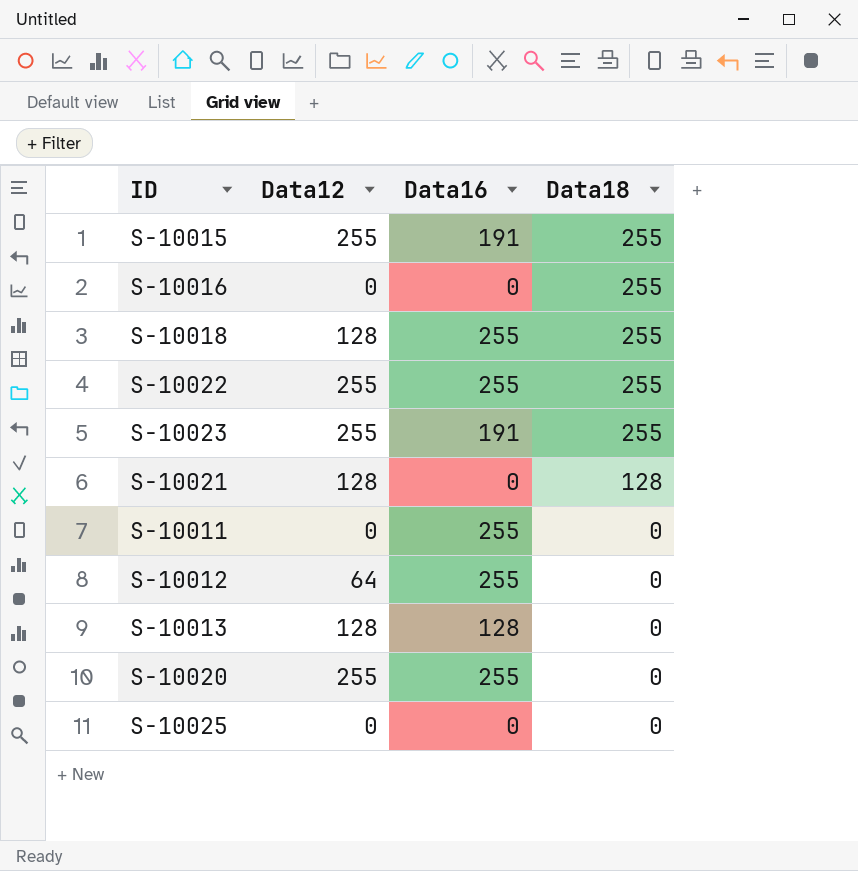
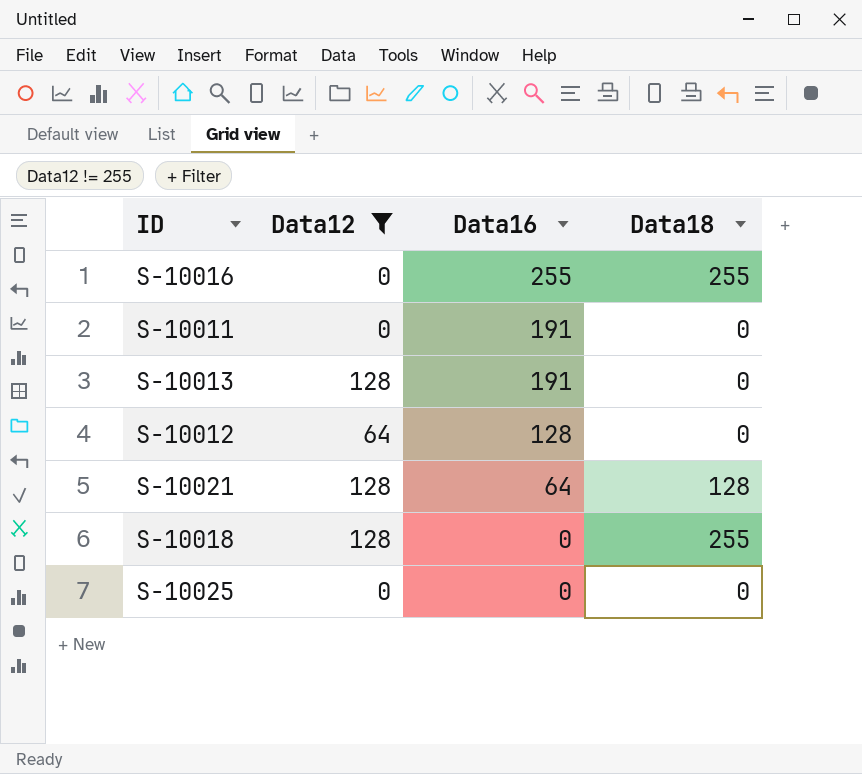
filter: none -> Data12 != 255
row order: Data18 descending -> Data16 descending
S-10016 | Data16: 0 -> 255
S-10011 | Data16: 255 -> 191
S-10013 | Data16: 128 -> 191
S-10012 | Data16: 255 -> 128
S-10021 | Data16: 0 -> 64
S-10018 | Data16: 255 -> 0

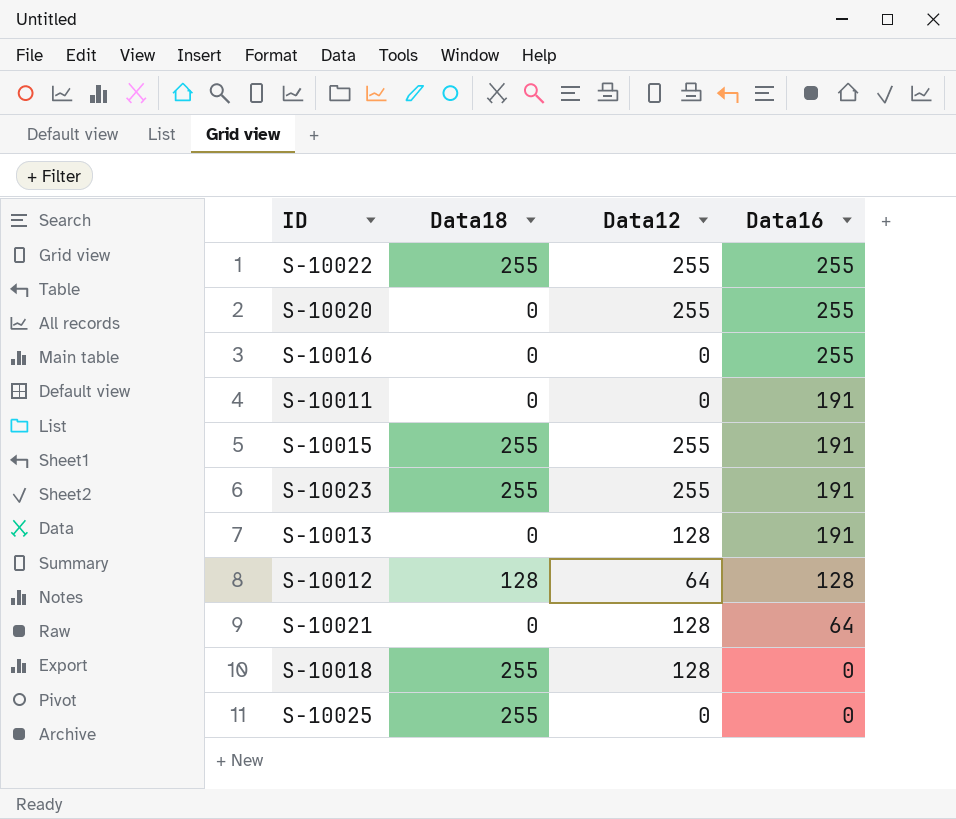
filter: Data12 != 255 -> none
column Data18 | position: 4 -> 2
S-10016 | Data18: 255 -> 0
S-10012 | Data18: 0 -> 128
S-10021 | Data18: 128 -> 0
S-10025 | Data18: 0 -> 255

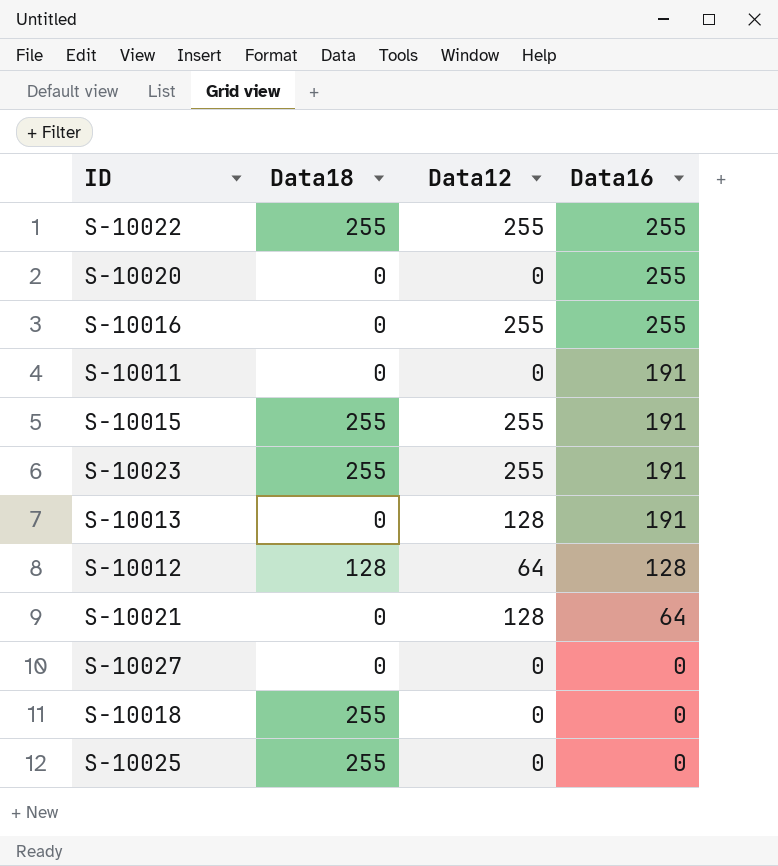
S-10020 | Data12: 255 -> 0
S-10016 | Data12: 0 -> 255
row S-10027: none -> 0 | 0 | 0
S-10018 | Data12: 128 -> 0

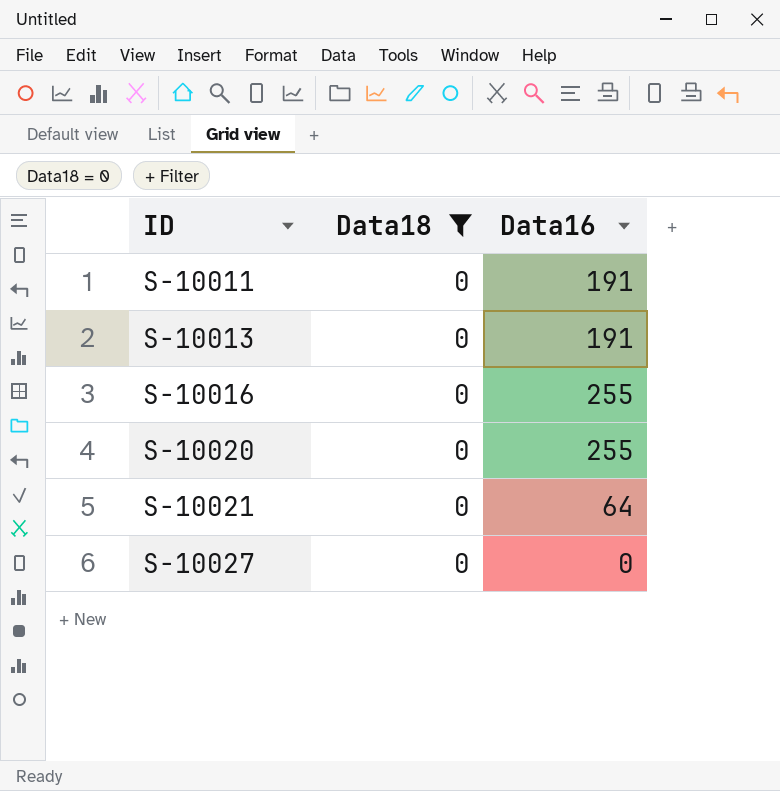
filter: none -> Data18 = 0
row order: Data16 descending -> ID ascending
column Data12 | position: 3 -> none

